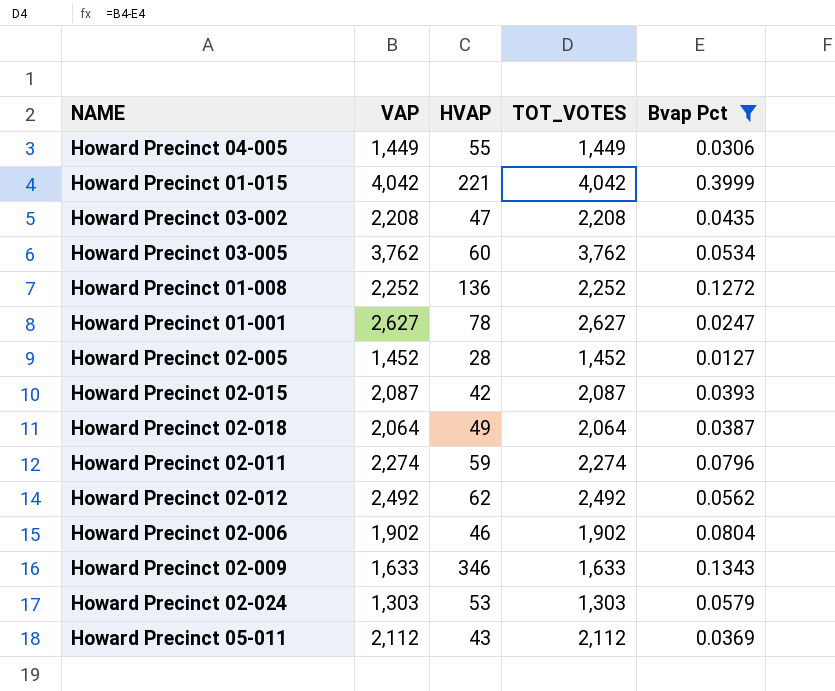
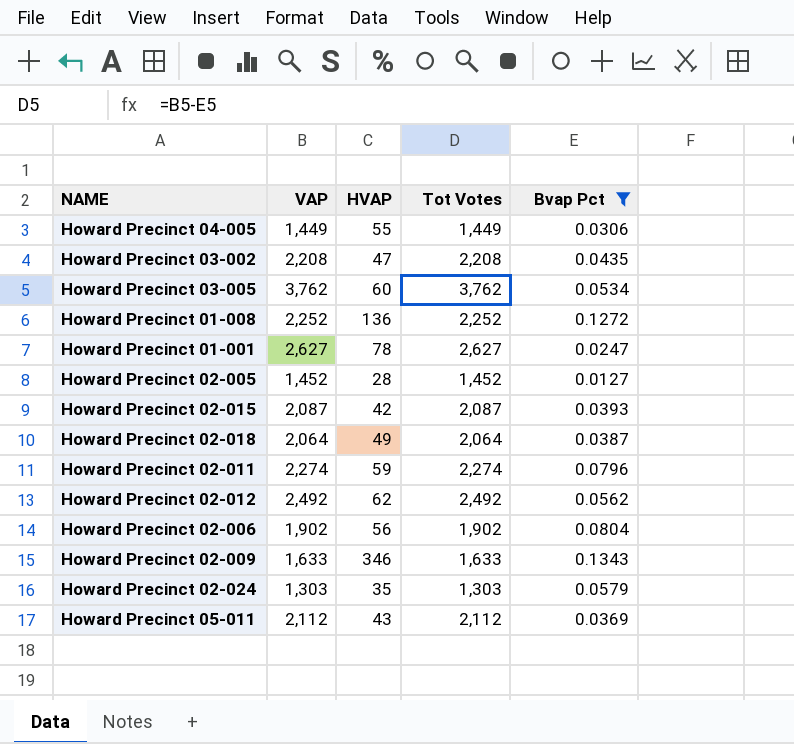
column name: TOT_VOTES -> Tot Votes
row Howard Precinct 01-015: 4,042 | 221 | 4,042 | 0.3999 -> none
Howard Precinct 02-006 | HVAP: 46 -> 56
Howard Precinct 02-024 | HVAP: 53 -> 35

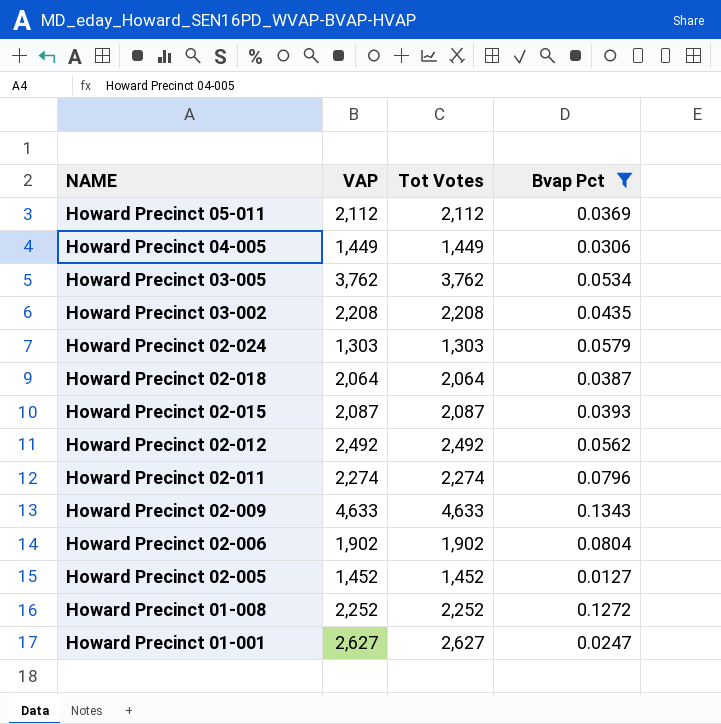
row order: none -> NAME descending
column HVAP | position: 3 -> none
Howard Precinct 02-009 | VAP: 1,633 -> 4,633
Howard Precinct 02-009 | Tot Votes: 1,633 -> 4,633

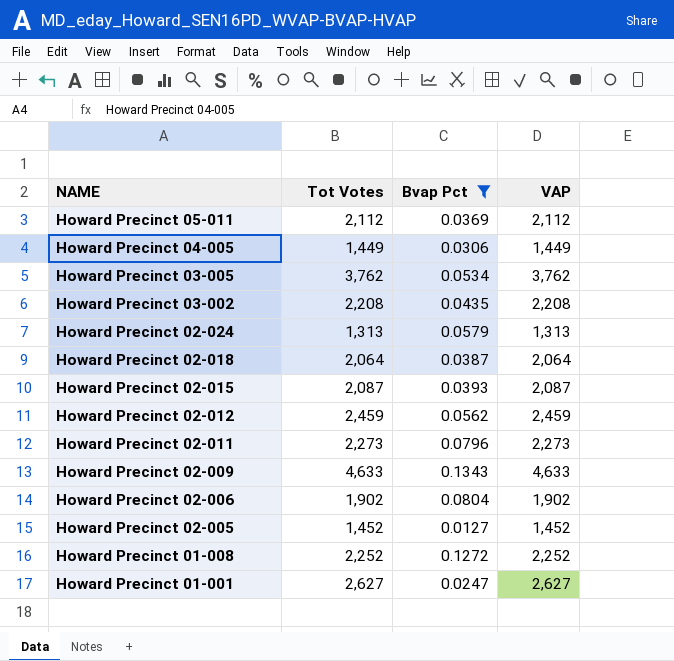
column VAP | position: 2 -> 4
Howard Precinct 02-024 | Tot Votes: 1,303 -> 1,313
Howard Precinct 02-024 | VAP: 1,303 -> 1,313
Howard Precinct 02-012 | Tot Votes: 2,492 -> 2,459
Howard Precinct 02-012 | VAP: 2,492 -> 2,459
Howard Precinct 02-011 | Tot Votes: 2,274 -> 2,273
Howard Precinct 02-011 | VAP: 2,274 -> 2,273

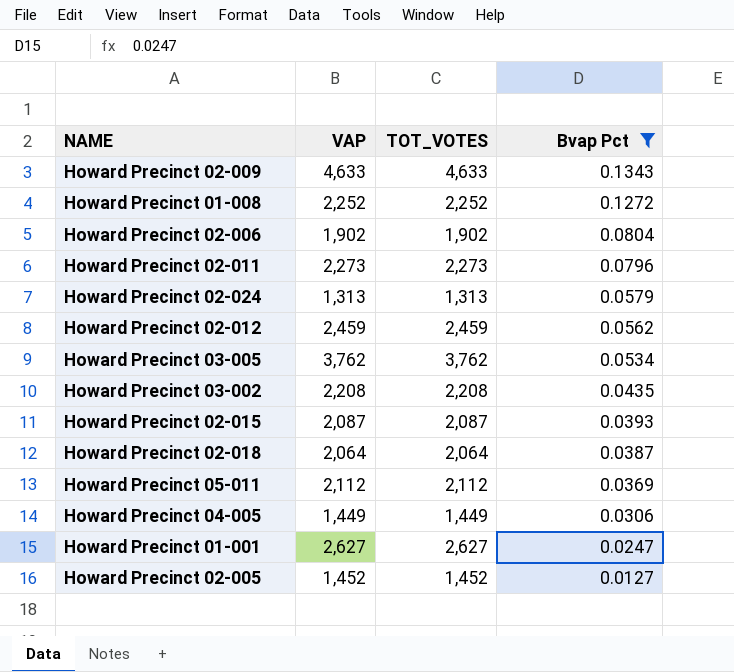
row order: NAME descending -> Bvap Pct descending
column VAP | position: 4 -> 2
column name: Tot Votes -> TOT_VOTES

